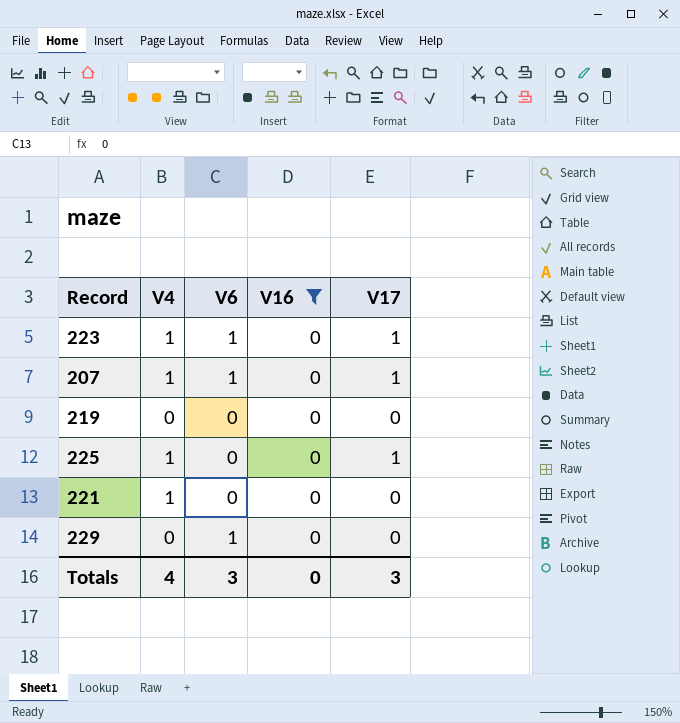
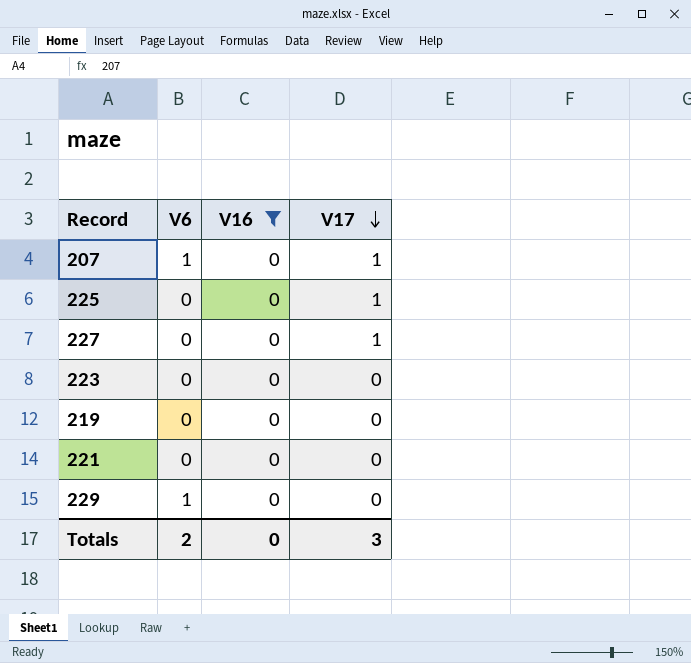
row order: none -> V17 descending
column V4 | position: 2 -> none
row 227: none -> 0 | 0 | 1
223 | V6: 1 -> 0
223 | V17: 1 -> 0
Totals | V6: 3 -> 2

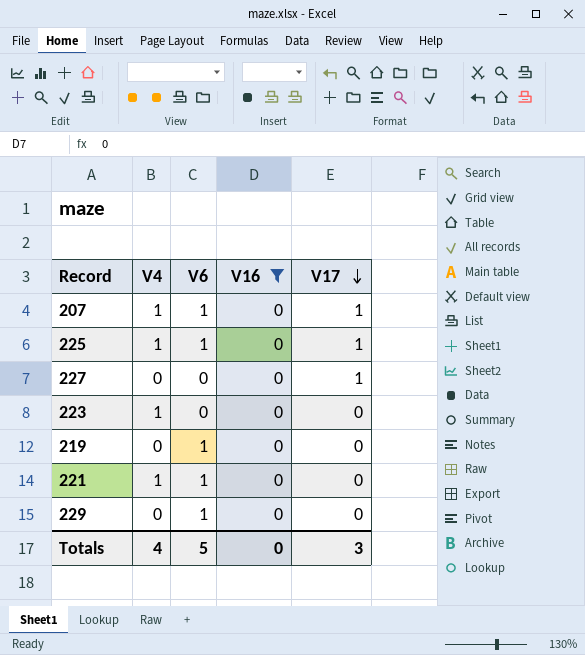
column V4 | position: none -> 2
225 | V6: 0 -> 1
219 | V6: 0 -> 1
221 | V6: 0 -> 1
Totals | V6: 2 -> 5

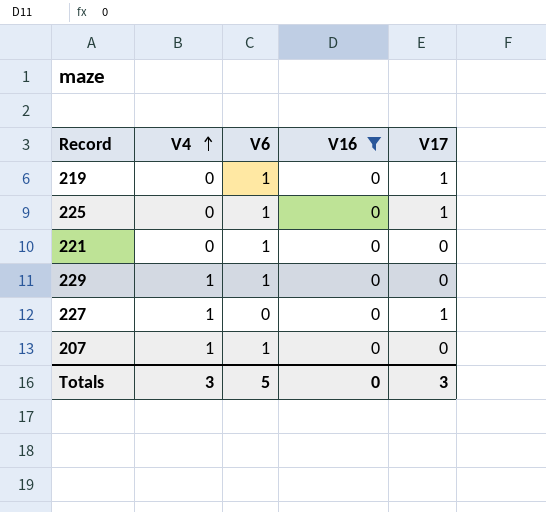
row order: V17 descending -> V4 ascending
row 223: 1 | 0 | 0 | 0 -> none
219 | V17: 0 -> 1
225 | V4: 1 -> 0
221 | V4: 1 -> 0
229 | V4: 0 -> 1
227 | V4: 0 -> 1
207 | V17: 1 -> 0
Totals | V4: 4 -> 3

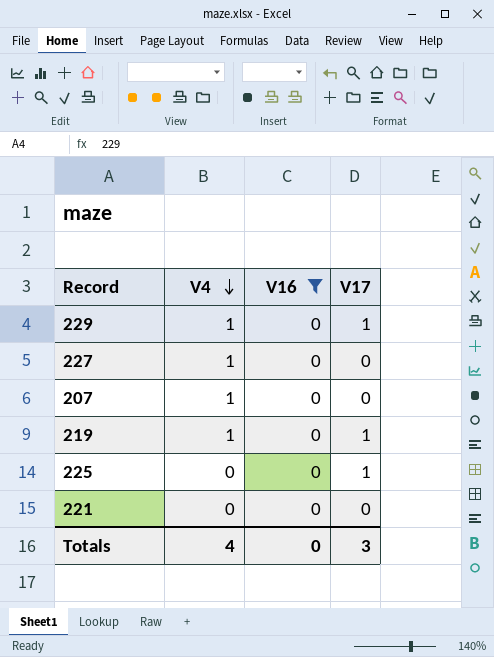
row order: V4 ascending -> V4 descending
column V6 | position: 3 -> none
229 | V17: 0 -> 1
227 | V17: 1 -> 0
219 | V4: 0 -> 1
Totals | V4: 3 -> 4

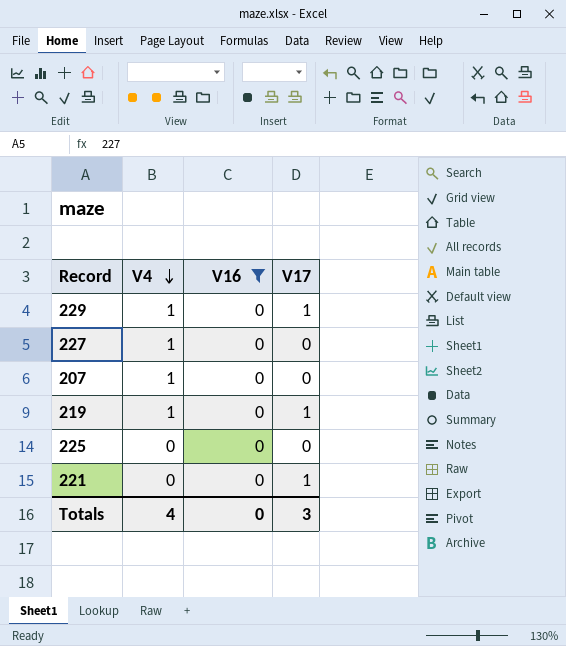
225 | V17: 1 -> 0
221 | V17: 0 -> 1

